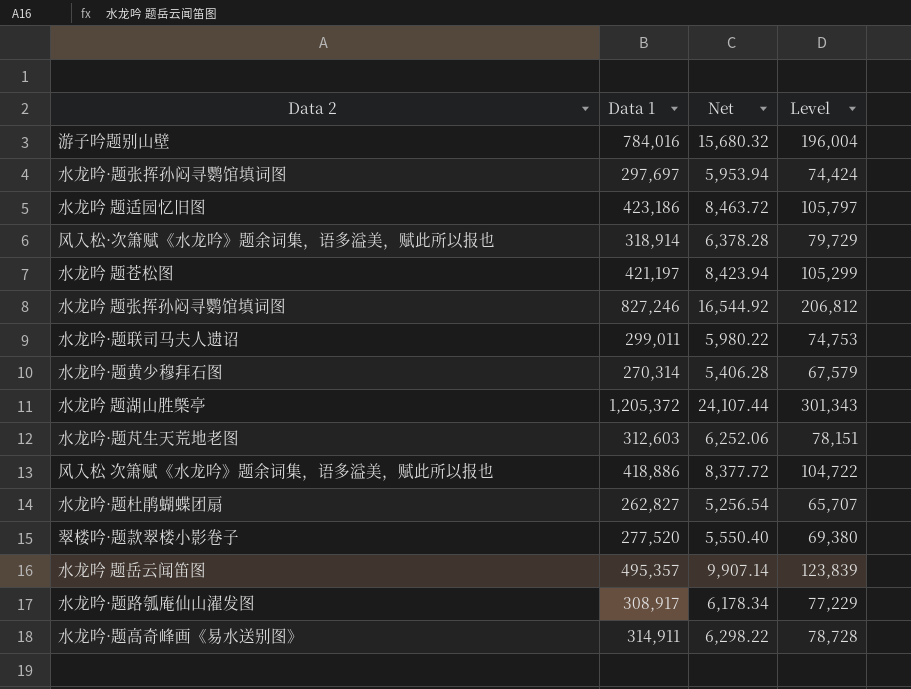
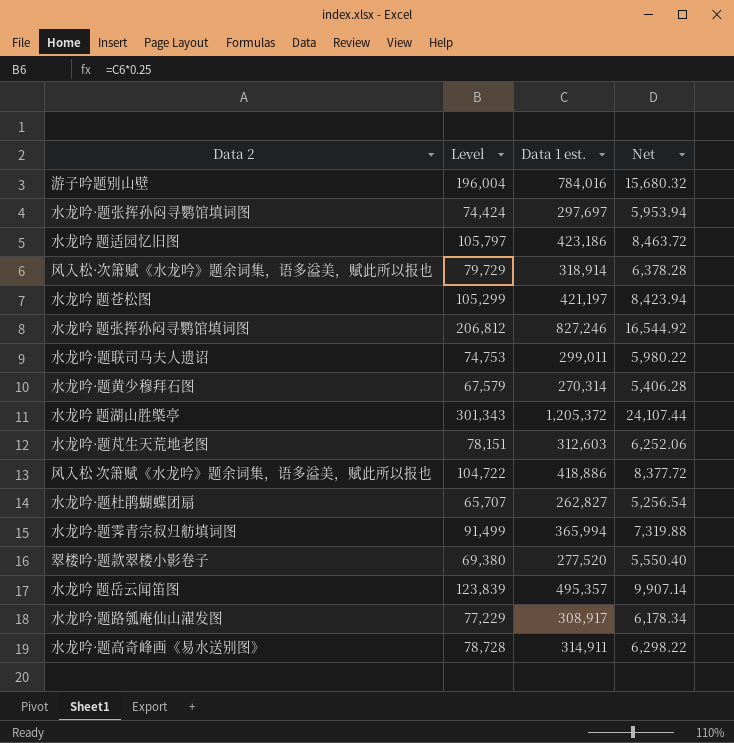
column Level | position: 4 -> 2
column name: Data 1 -> Data 1 est.
row 水龙吟·题霁青宗叔归舫填词图: none -> 91,499 | 365,994 | 7,319.88

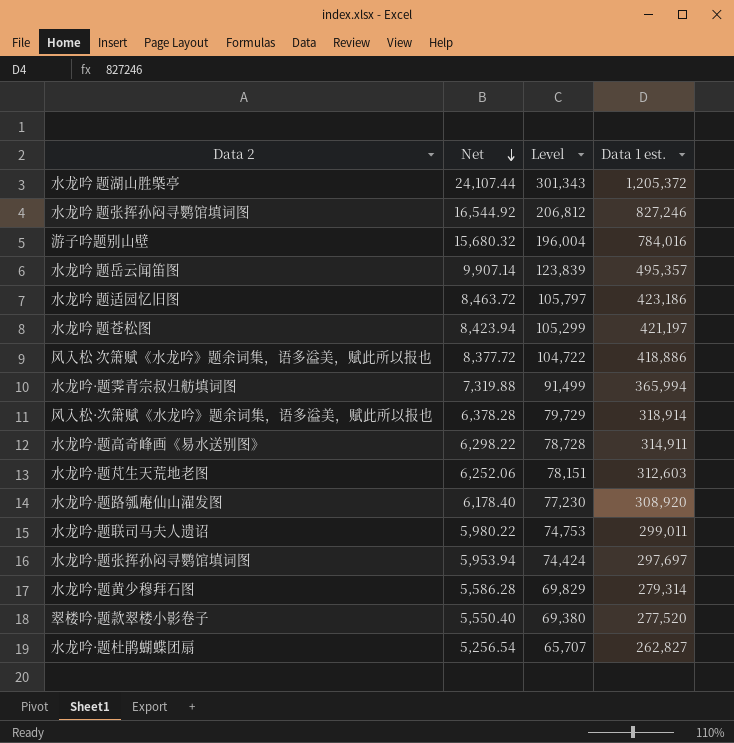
row order: none -> Net descending
column Net | position: 4 -> 2
水龙吟·题路瓠庵仙山濯发图 | Net: 6,178.34 -> 6,178.40
水龙吟·题路瓠庵仙山濯发图 | Level: 77,229 -> 77,230
水龙吟·题路瓠庵仙山濯发图 | Data 1 est.: 308,917 -> 308,920
水龙吟·题黄少穆拜石图 | Net: 5,406.28 -> 5,586.28
水龙吟·题黄少穆拜石图 | Level: 67,579 -> 69,829
水龙吟·题黄少穆拜石图 | Data 1 est.: 270,314 -> 279,314

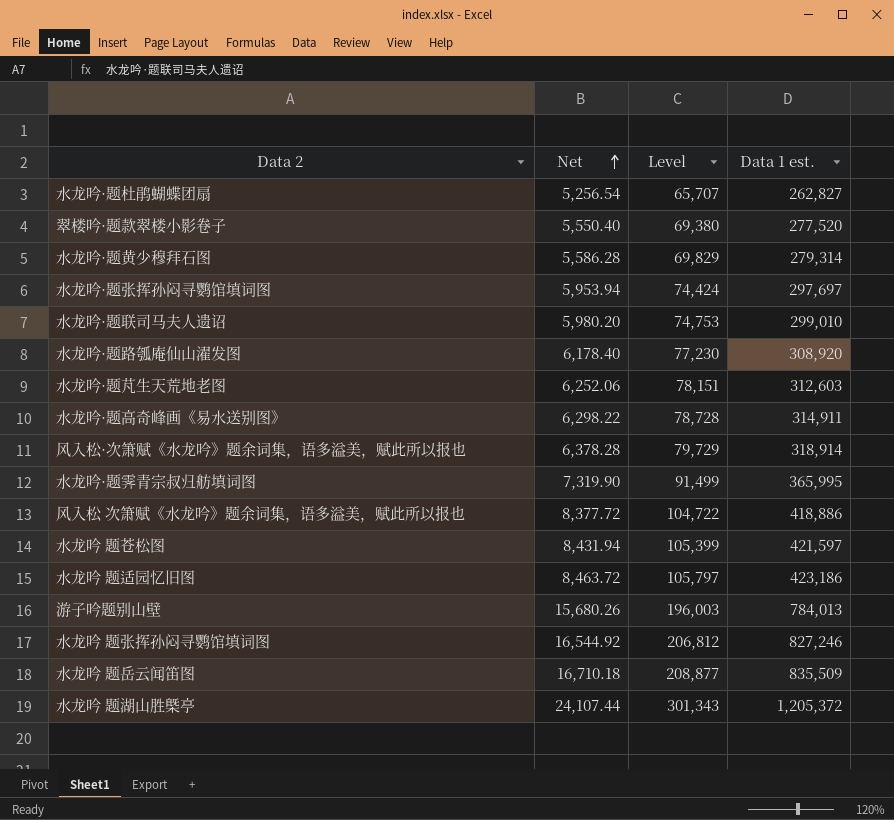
row order: Net descending -> Net ascending
水龙吟·题联司马夫人遗诏 | Net: 5,980.22 -> 5,980.20
水龙吟·题联司马夫人遗诏 | Data 1 est.: 299,011 -> 299,010
水龙吟·题霁青宗叔归舫填词图 | Net: 7,319.88 -> 7,319.90
水龙吟·题霁青宗叔归舫填词图 | Data 1 est.: 365,994 -> 365,995
水龙吟 题苍松图 | Net: 8,423.94 -> 8,431.94
水龙吟 题苍松图 | Level: 105,299 -> 105,399
水龙吟 题苍松图 | Data 1 est.: 421,197 -> 421,597
游子吟题别山壁 | Net: 15,680.32 -> 15,680.26
游子吟题别山壁 | Level: 196,004 -> 196,003
游子吟题别山壁 | Data 1 est.: 784,016 -> 784,013
水龙吟 题岳云闻笛图 | Net: 9,907.14 -> 16,710.18
水龙吟 题岳云闻笛图 | Level: 123,839 -> 208,877
水龙吟 题岳云闻笛图 | Data 1 est.: 495,357 -> 835,509

